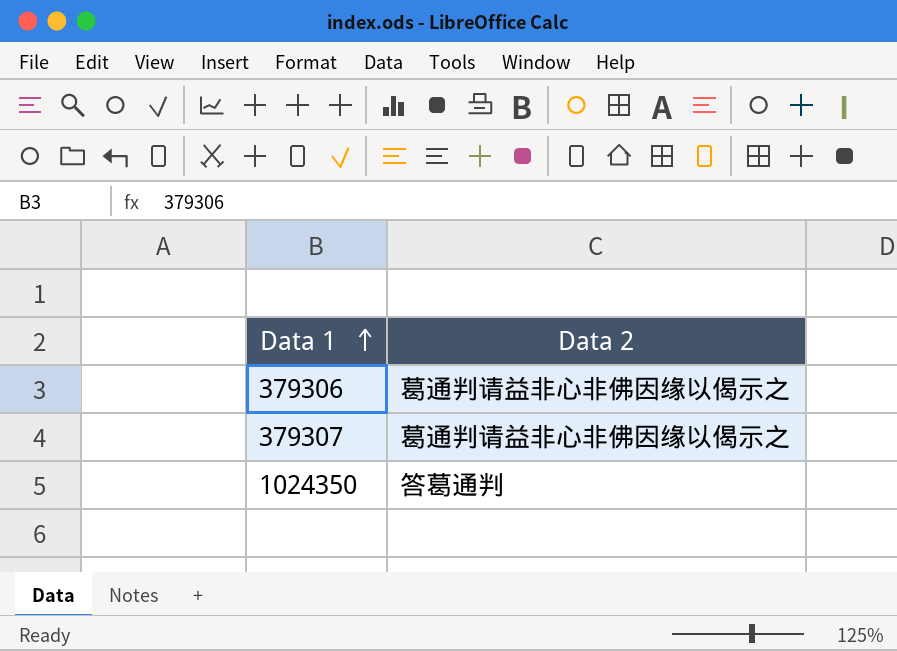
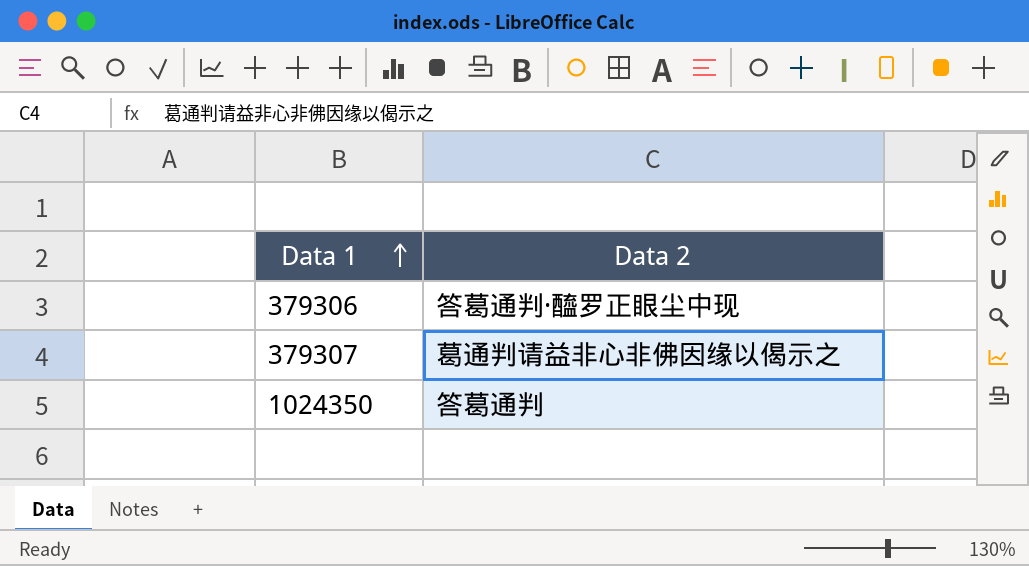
379306 | Data 2: 葛通判请益非心非佛因缘以偈示之 -> 答葛通判·醯罗正眼尘中现

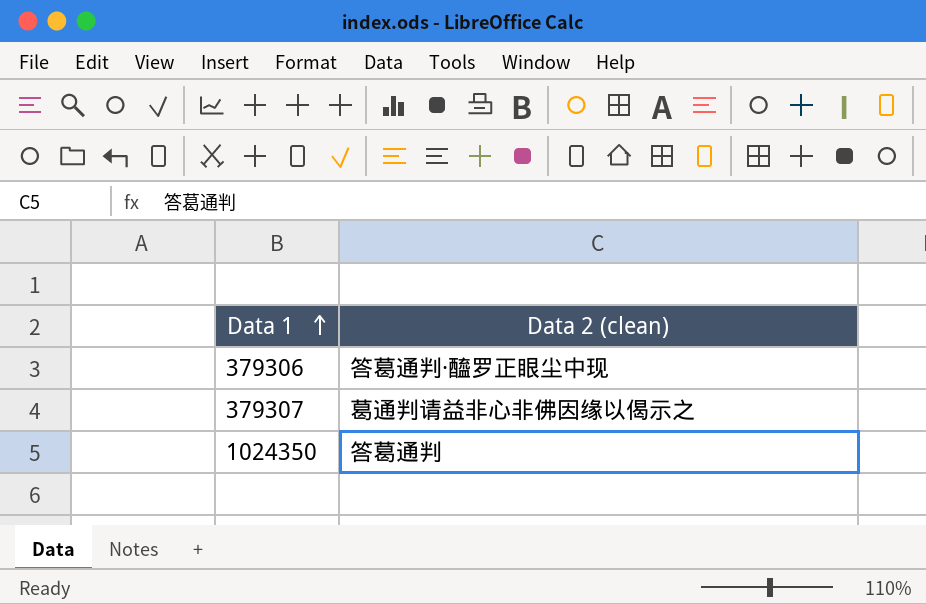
column name: Data 2 -> Data 2 (clean)

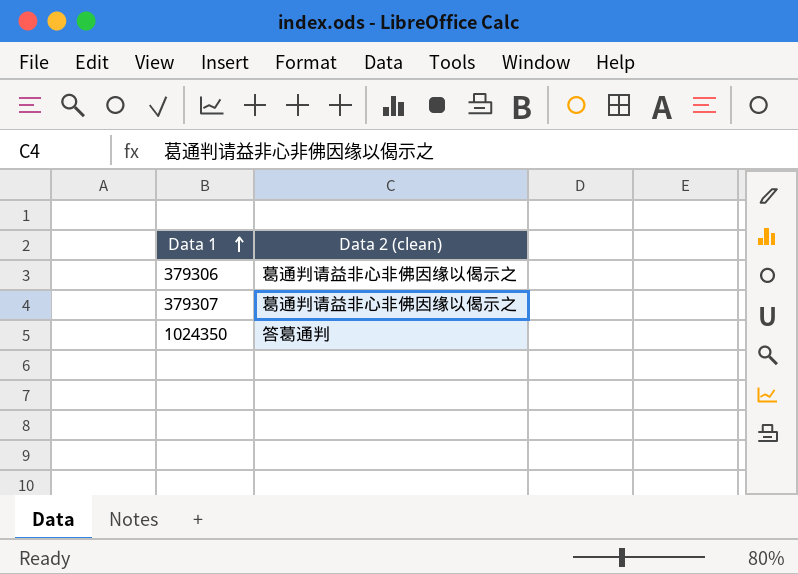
379306 | Data 2 (clean): 答葛通判·醯罗正眼尘中现 -> 葛通判请益非心非佛因缘以偈示之

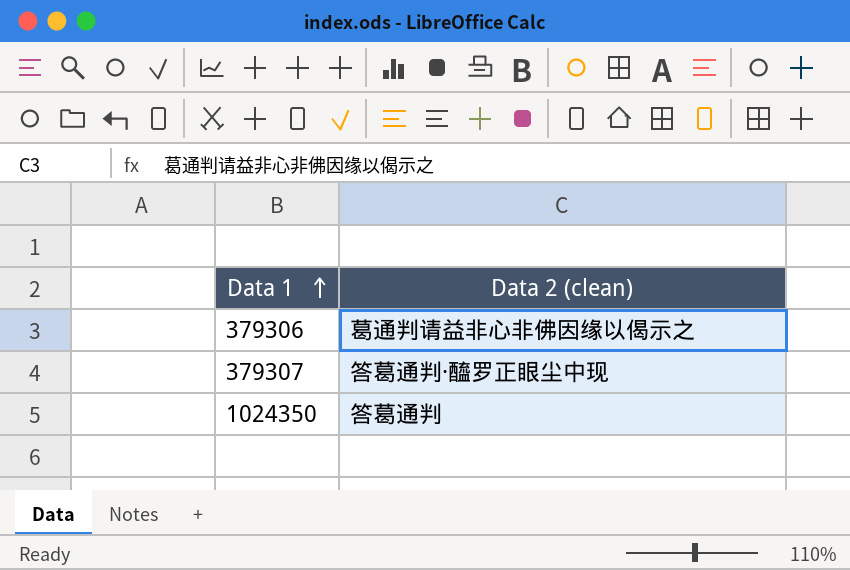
379307 | Data 2 (clean): 葛通判请益非心非佛因缘以偈示之 -> 答葛通判·醯罗正眼尘中现

